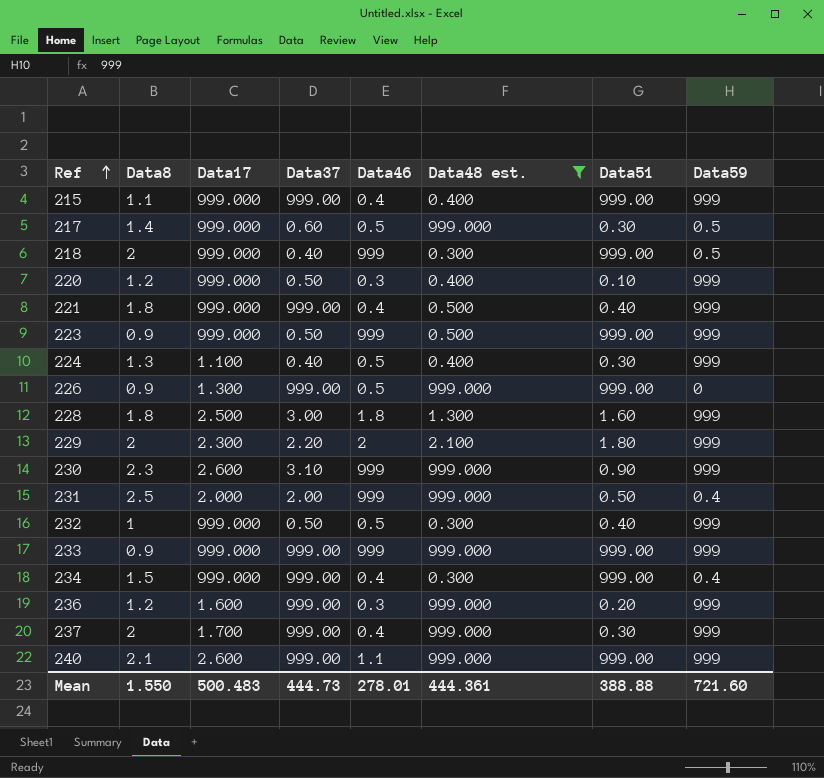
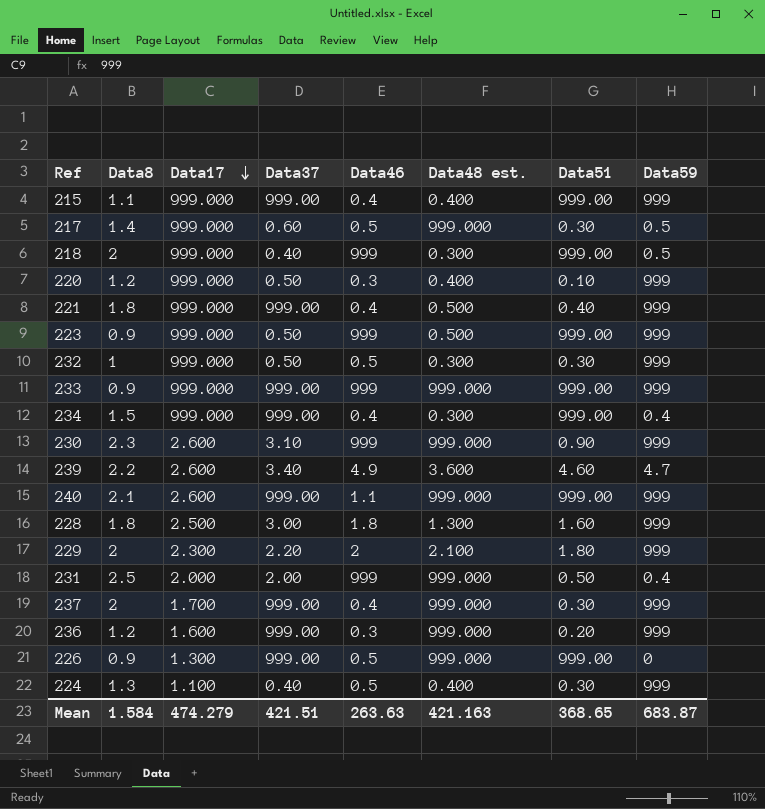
filter: Data48 est. != 3.600 -> none
row order: Ref ascending -> Data17 descending
232 | Data51: 0.40 -> 0.30
Mean | Data8: 1.550 -> 1.584
Mean | Data17: 500.483 -> 474.279
Mean | Data37: 444.73 -> 421.51
Mean | Data46: 278.01 -> 263.63
Mean | Data48 est.: 444.361 -> 421.163
Mean | Data51: 388.88 -> 368.65
Mean | Data59: 721.60 -> 683.87

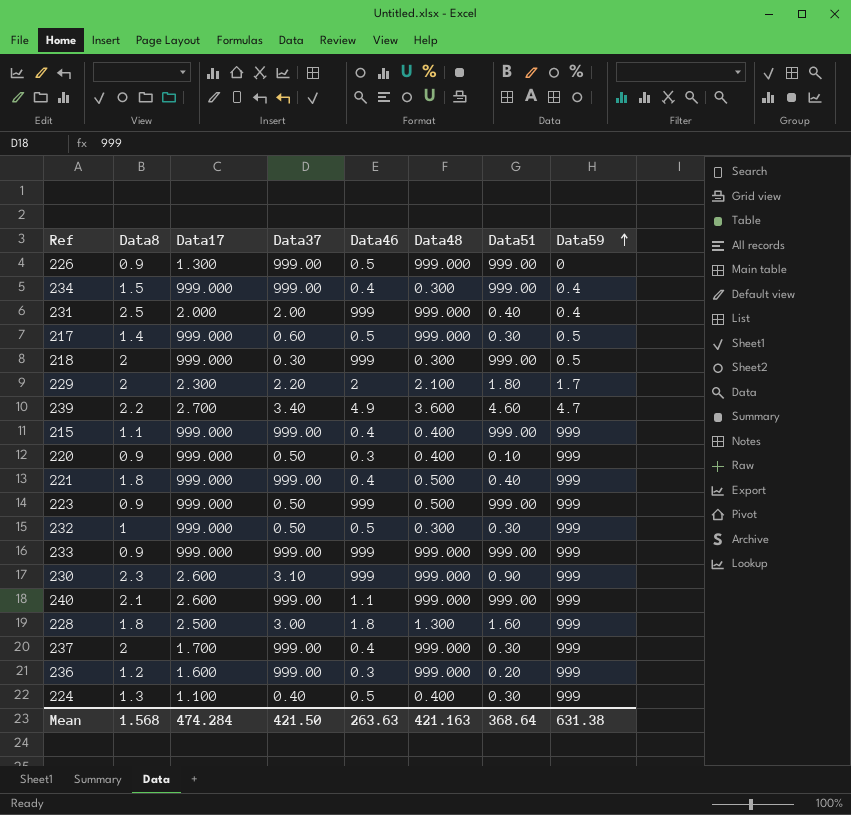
row order: Data17 descending -> Data59 ascending
column name: Data48 est. -> Data48
231 | Data51: 0.50 -> 0.40
218 | Data37: 0.40 -> 0.30
229 | Data59: 999 -> 1.7
239 | Data17: 2.600 -> 2.700
220 | Data8: 1.2 -> 0.9
Mean | Data8: 1.584 -> 1.568
Mean | Data17: 474.279 -> 474.284
Mean | Data37: 421.51 -> 421.50
Mean | Data51: 368.65 -> 368.64
Mean | Data59: 683.87 -> 631.38

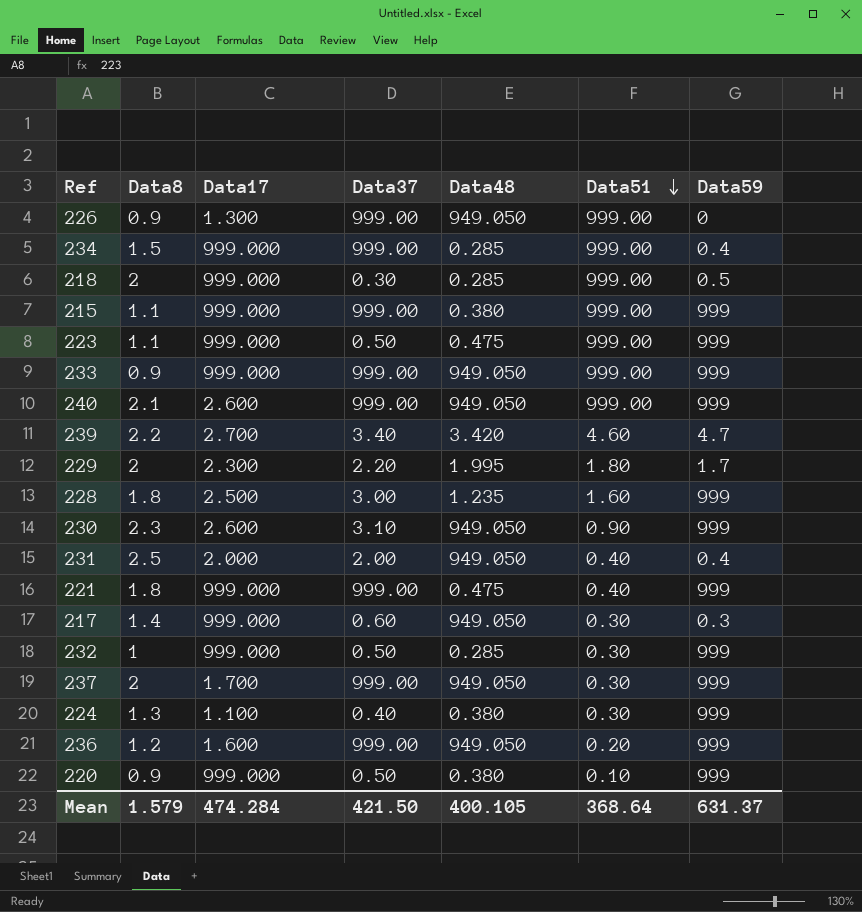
row order: Data59 ascending -> Data51 descending
column Data46 | position: 5 -> none
226 | Data48: 999.000 -> 949.050
234 | Data48: 0.300 -> 0.285
218 | Data48: 0.300 -> 0.285
215 | Data48: 0.400 -> 0.380
223 | Data8: 0.9 -> 1.1
223 | Data48: 0.500 -> 0.475
233 | Data48: 999.000 -> 949.050
240 | Data48: 999.000 -> 949.050
239 | Data48: 3.600 -> 3.420
229 | Data48: 2.100 -> 1.995
228 | Data48: 1.300 -> 1.235
230 | Data48: 999.000 -> 949.050
231 | Data48: 999.000 -> 949.050
221 | Data48: 0.500 -> 0.475
217 | Data48: 999.000 -> 949.050
217 | Data59: 0.5 -> 0.3
232 | Data48: 0.300 -> 0.285
237 | Data48: 999.000 -> 949.050
224 | Data48: 0.400 -> 0.380
236 | Data48: 999.000 -> 949.050
220 | Data48: 0.400 -> 0.380
Mean | Data8: 1.568 -> 1.579
Mean | Data48: 421.163 -> 400.105
Mean | Data59: 631.38 -> 631.37

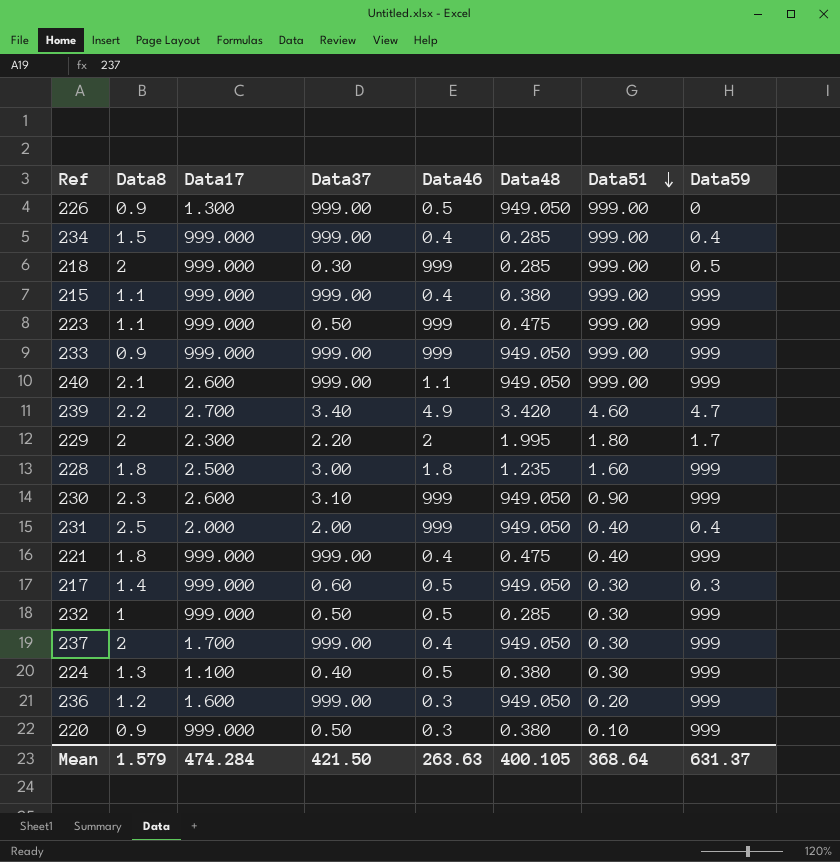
column Data46 | position: none -> 5

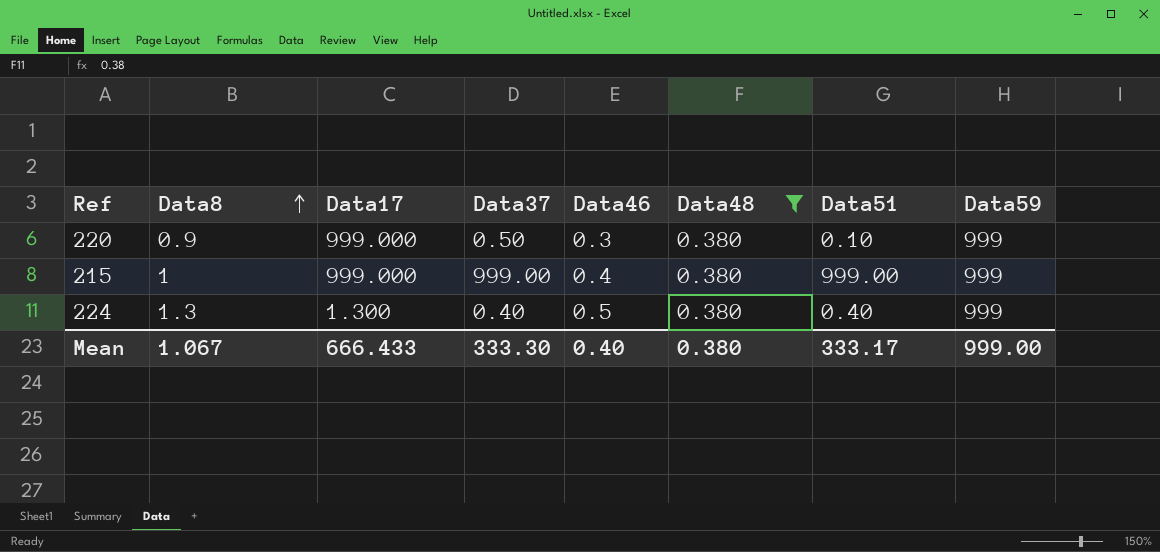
filter: none -> Data48 = 0.380
row order: Data51 descending -> Data8 ascending
215 | Data8: 1.1 -> 1
224 | Data17: 1.100 -> 1.300
224 | Data51: 0.30 -> 0.40
Mean | Data8: 1.579 -> 1.067
Mean | Data17: 474.284 -> 666.433
Mean | Data37: 421.50 -> 333.30
Mean | Data46: 263.63 -> 0.40
Mean | Data48: 400.105 -> 0.380
Mean | Data51: 368.64 -> 333.17
Mean | Data59: 631.37 -> 999.00

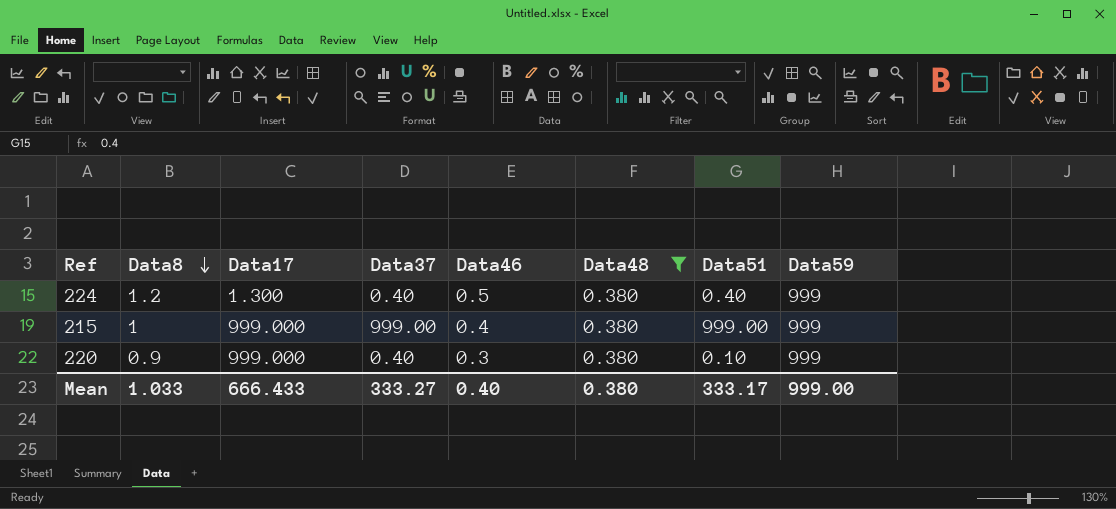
row order: Data8 ascending -> Data8 descending
224 | Data8: 1.3 -> 1.2
220 | Data37: 0.50 -> 0.40
Mean | Data8: 1.067 -> 1.033
Mean | Data37: 333.30 -> 333.27

